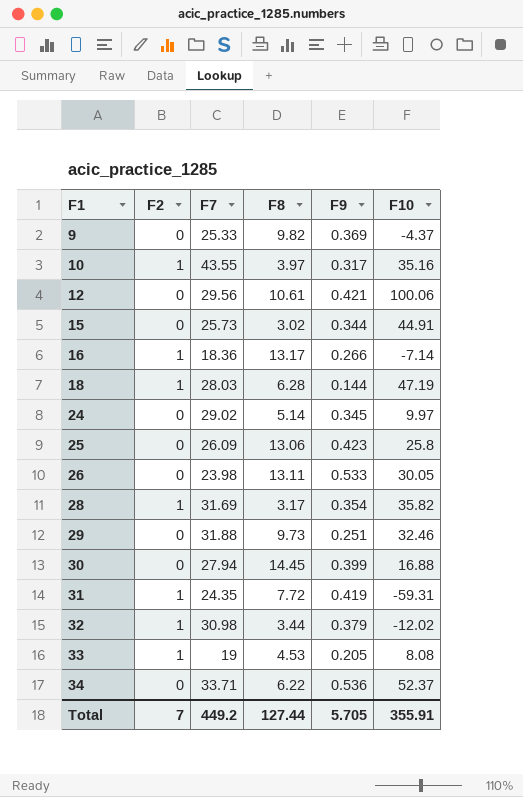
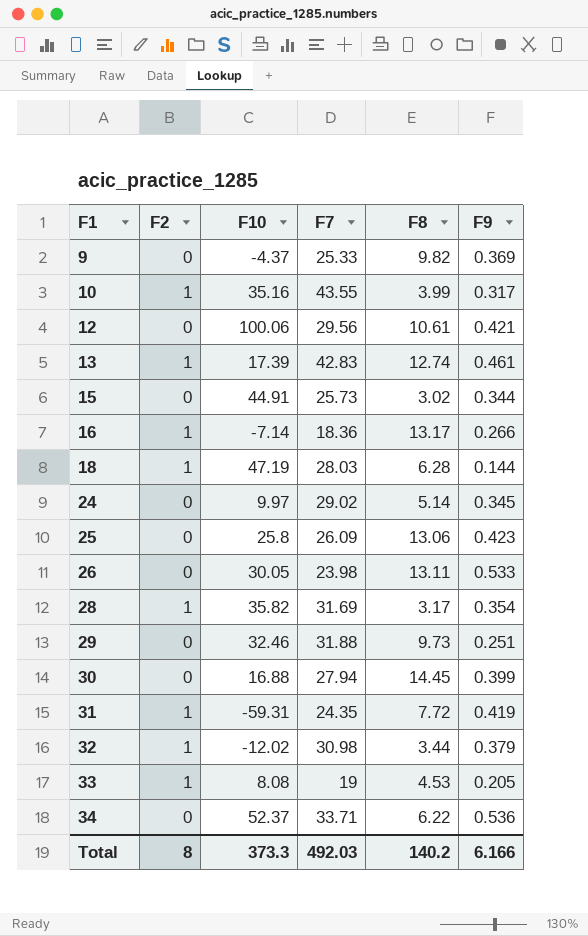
column F10 | position: 6 -> 3
10 | F8: 3.97 -> 3.99
row 13: none -> 1 | 17.39 | 42.83 | 12.74 | 0.461
Total | F2: 7 -> 8
Total | F10: 355.91 -> 373.3
Total | F7: 449.2 -> 492.03
Total | F8: 127.44 -> 140.2
Total | F9: 5.705 -> 6.166

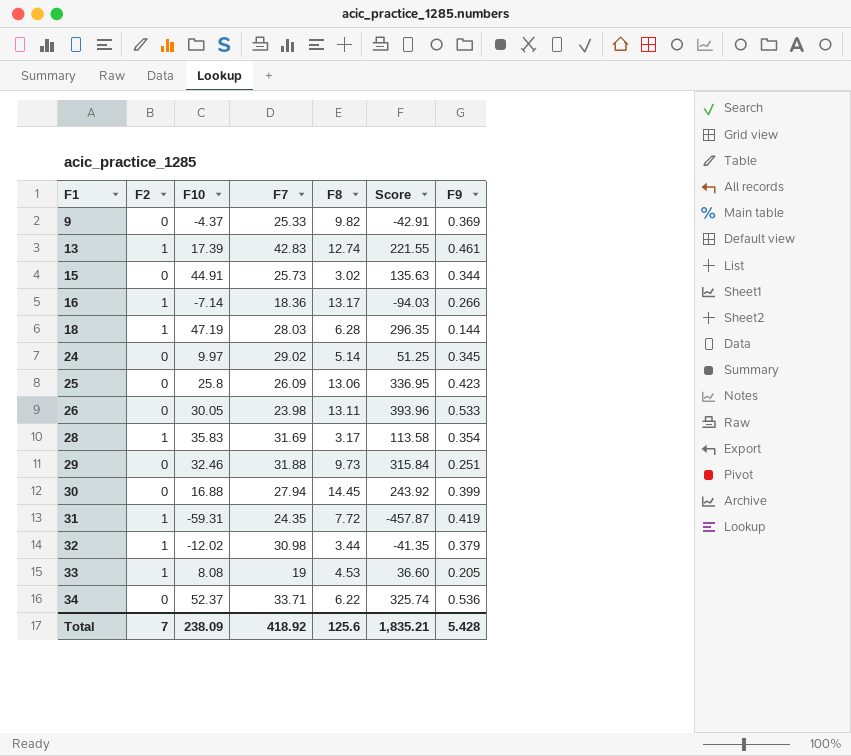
column Score | formula: none -> [F10] * [F8]
row 10: 1 | 35.16 | 43.55 | 3.99 | 0.317 -> none
row 12: 0 | 100.06 | 29.56 | 10.61 | 0.421 -> none
28 | F10: 35.82 -> 35.83
Total | F2: 8 -> 7
Total | F10: 373.3 -> 238.09
Total | F7: 492.03 -> 418.92
Total | F8: 140.2 -> 125.6
Total | F9: 6.166 -> 5.428

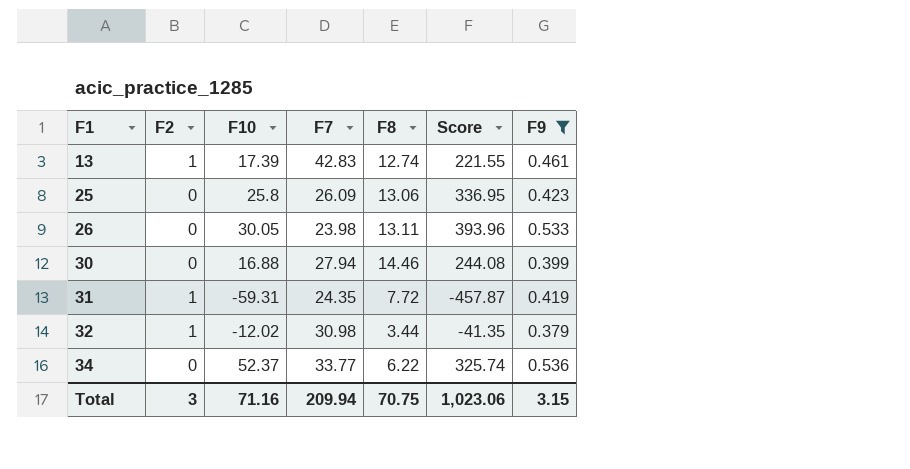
filter: none -> F9 >= 0.379
30 | F8: 14.45 -> 14.46
30 | Score: 243.92 -> 244.08
34 | F7: 33.71 -> 33.77
Total | F2: 7 -> 3
Total | F10: 238.09 -> 71.16
Total | F7: 418.92 -> 209.94
Total | F8: 125.6 -> 70.75
Total | Score: 1,835.21 -> 1,023.06
Total | F9: 5.428 -> 3.15

